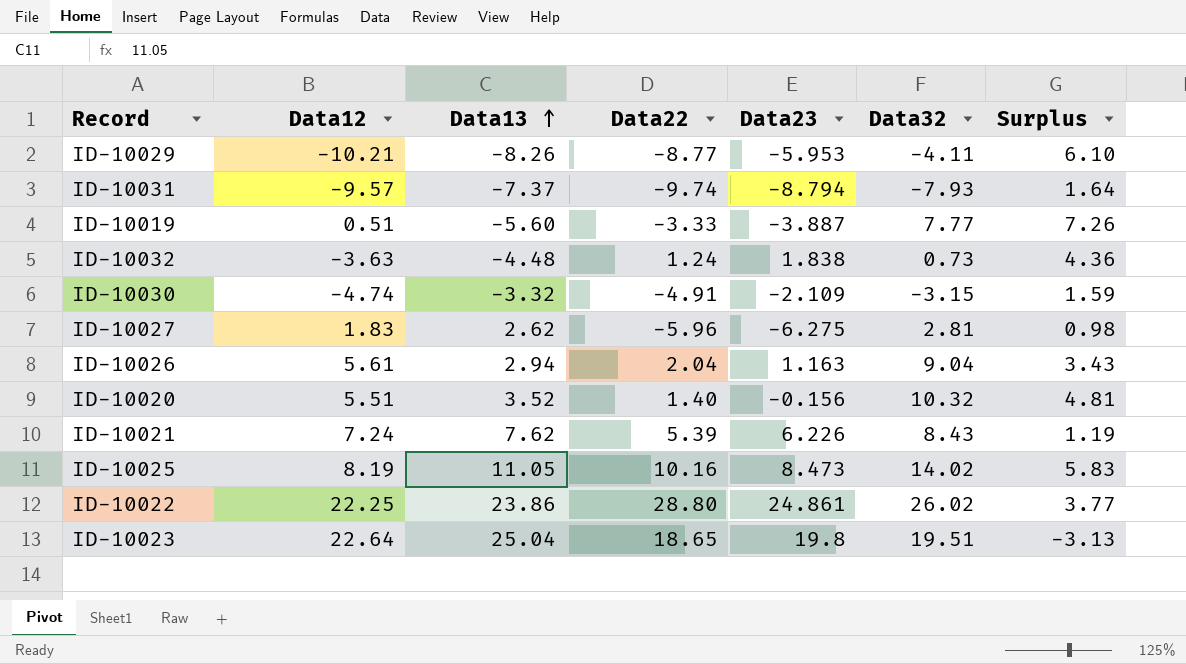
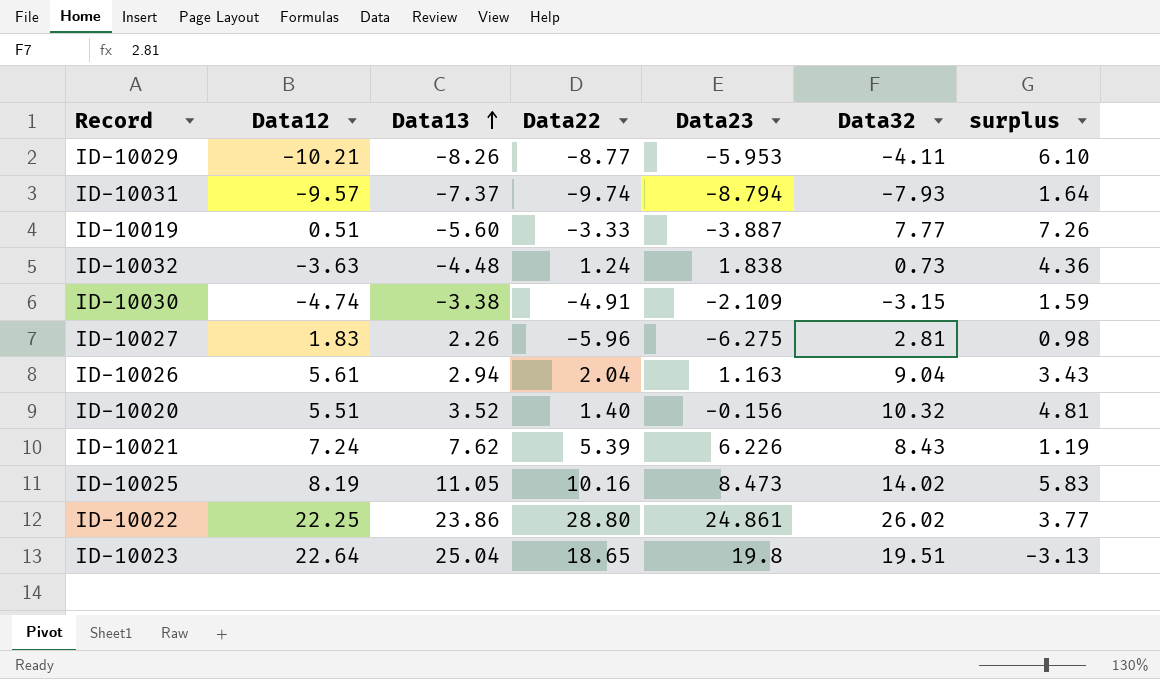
column name: Surplus -> surplus
ID-10030 | Data13: -3.32 -> -3.38
ID-10027 | Data13: 2.62 -> 2.26

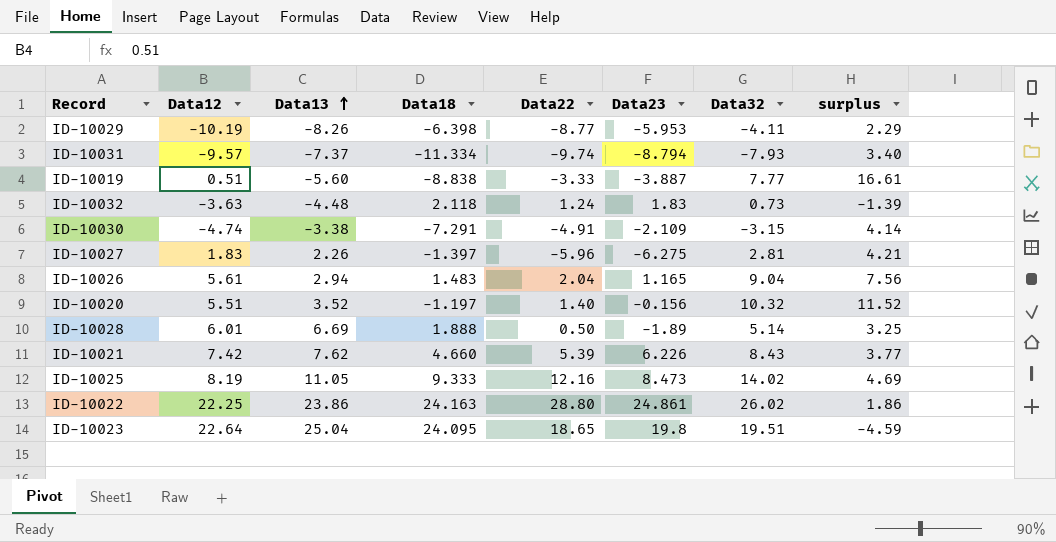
column Data18 | position: none -> 4
column surplus | formula: [Data32] - [Data12] -> [Data32] - [Data18]
ID-10029 | Data12: -10.21 -> -10.19
ID-10032 | Data23: 1.838 -> 1.83
ID-10026 | Data23: 1.163 -> 1.165
row ID-10028: none -> 6.01 | 6.69 | 1.888 | 0.50 | -1.89 | 5.14 | 3.25
ID-10021 | Data12: 7.24 -> 7.42
ID-10025 | Data22: 10.16 -> 12.16

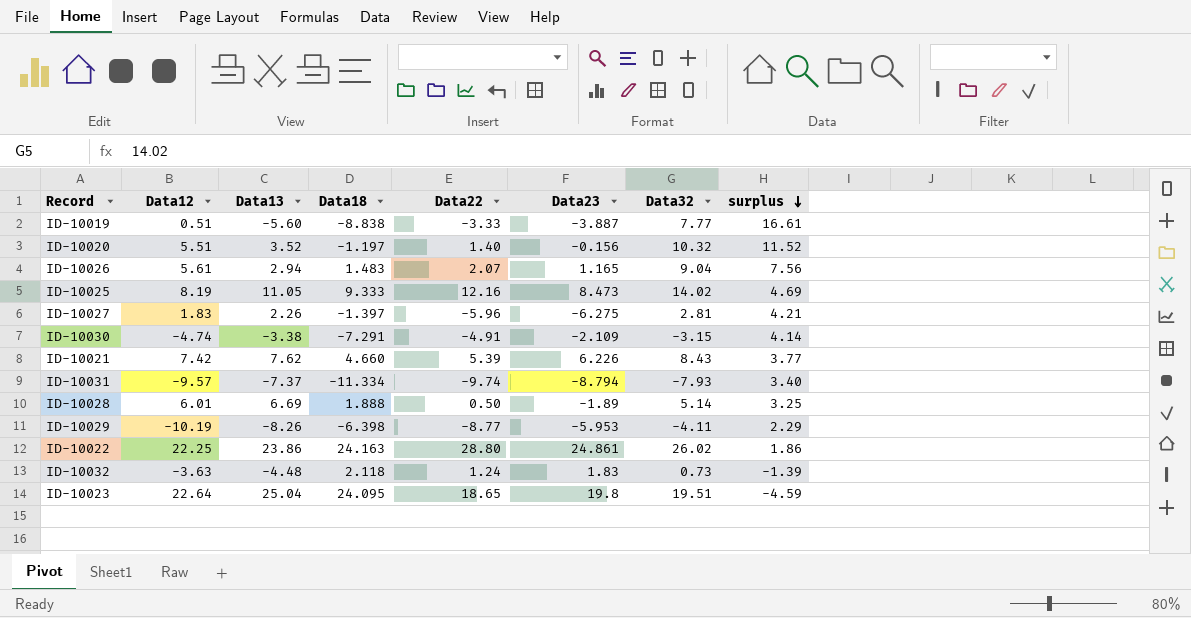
row order: Data13 ascending -> surplus descending
ID-10026 | Data22: 2.04 -> 2.07

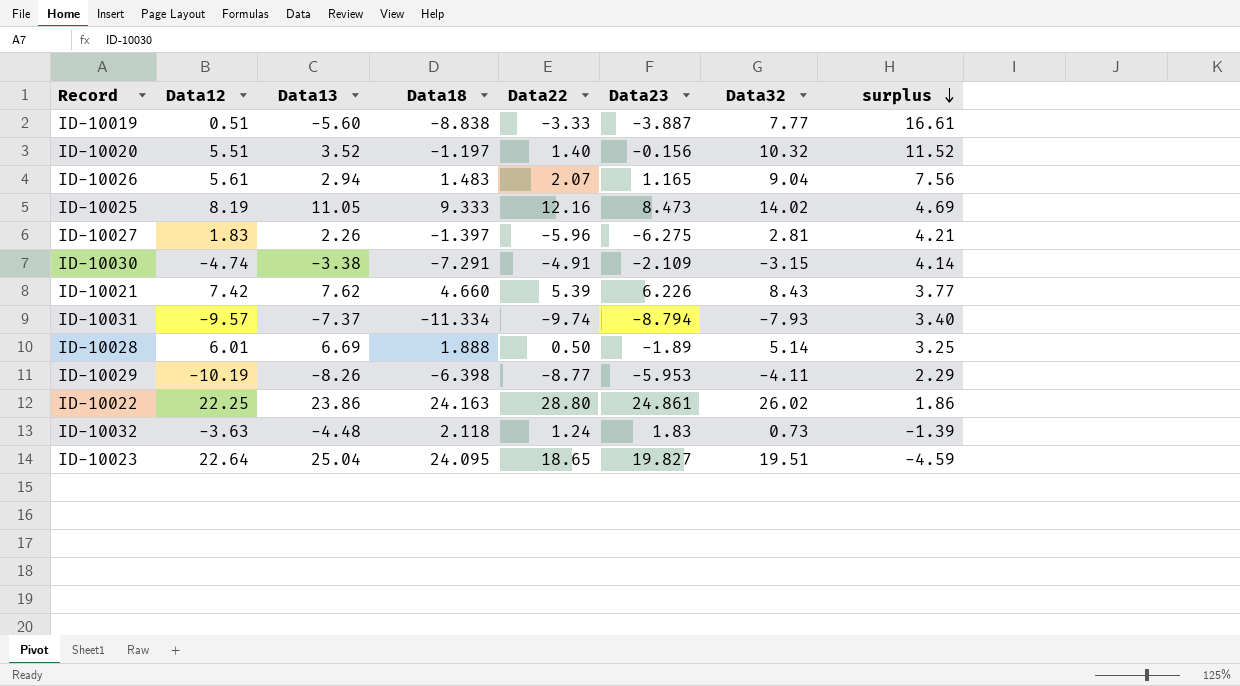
ID-10023 | Data23: 19.8 -> 19.827

